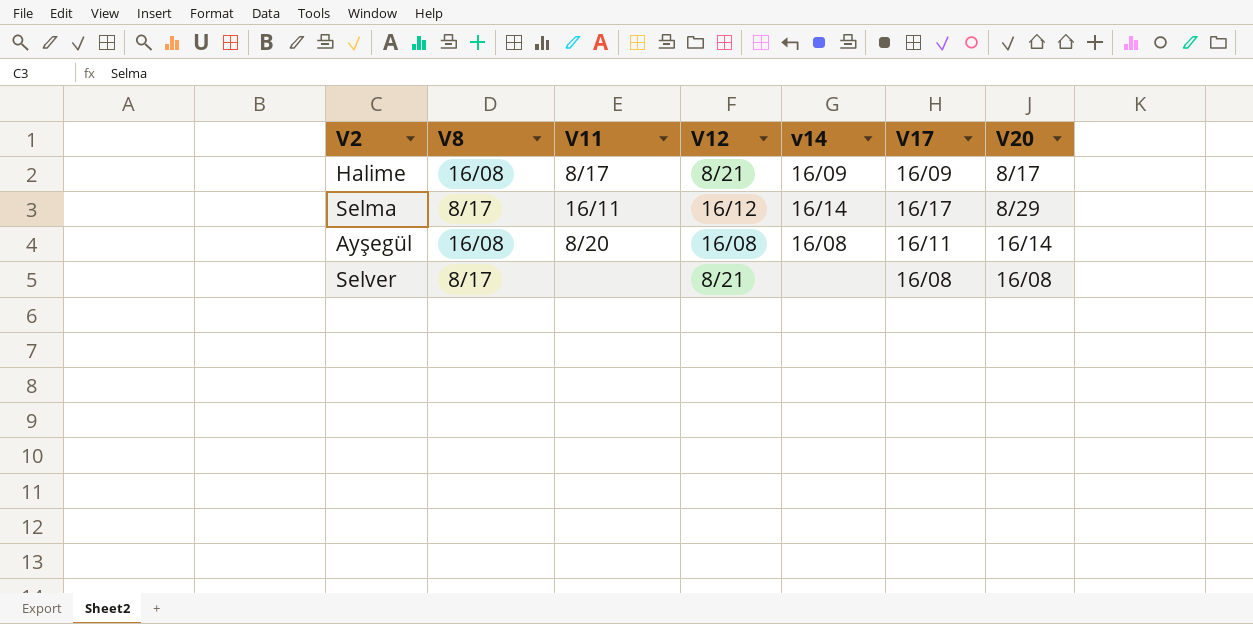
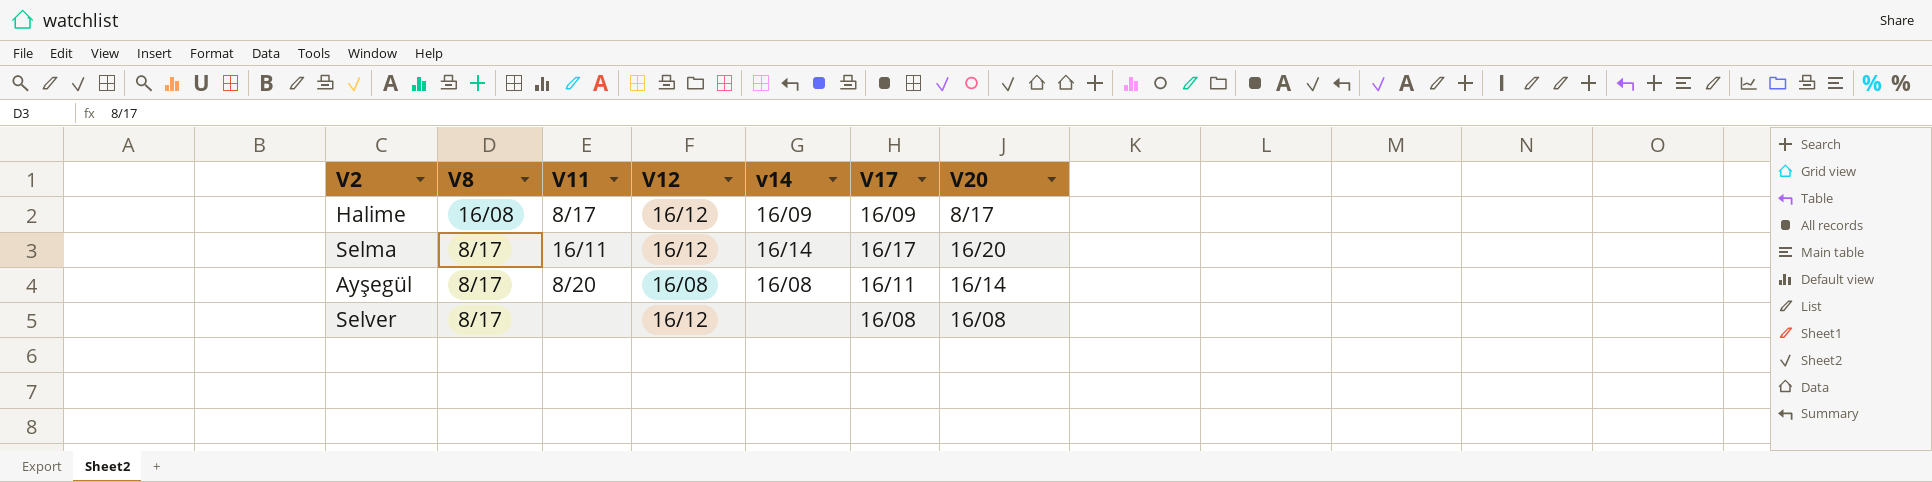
Halime | V12: 8/21 -> 16/12
Selma | V20: 8/29 -> 16/20
Ayşegül | V8: 16/08 -> 8/17
Selver | V12: 8/21 -> 16/12

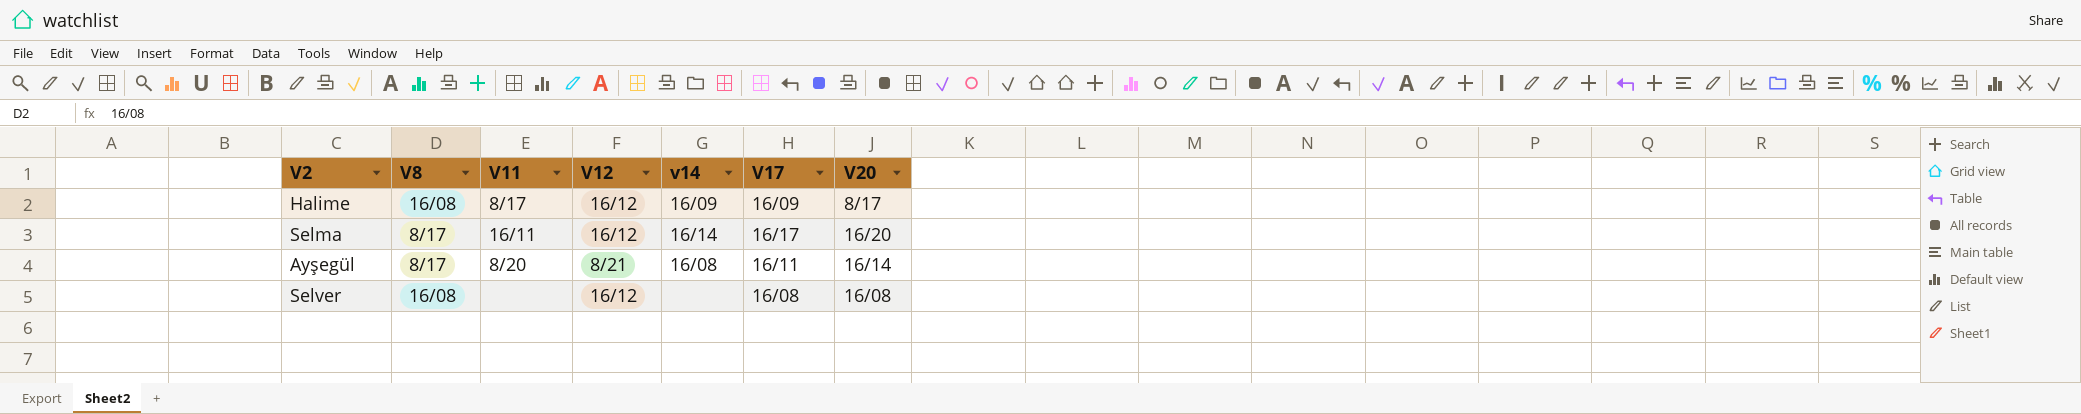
Ayşegül | V12: 16/08 -> 8/21
Selver | V8: 8/17 -> 16/08

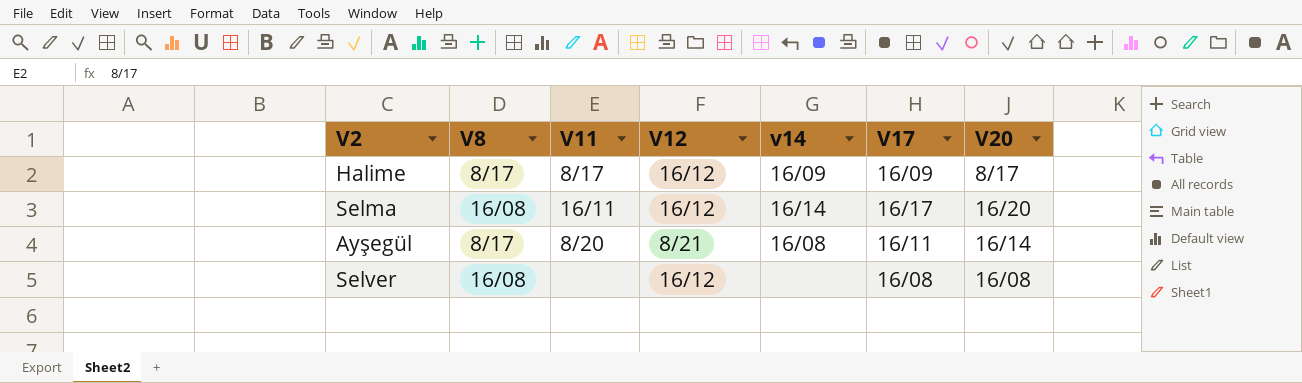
Halime | V8: 16/08 -> 8/17
Selma | V8: 8/17 -> 16/08

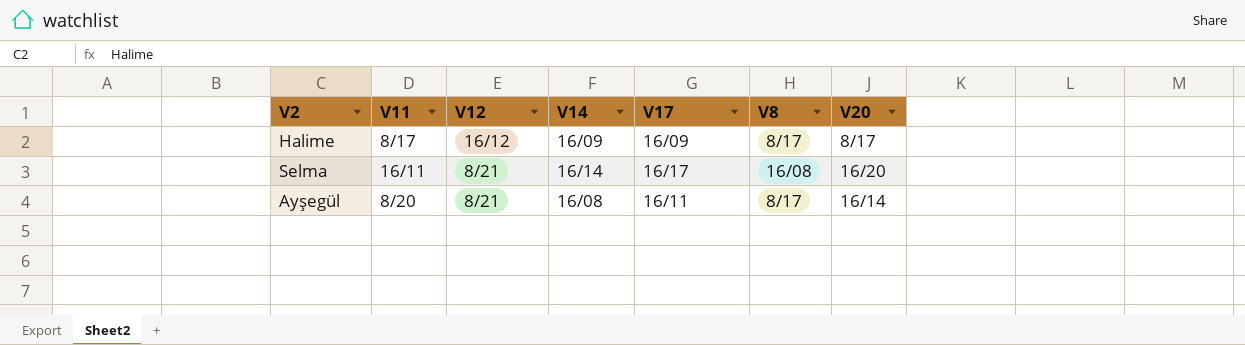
column name: v14 -> V14
column V8 | position: 2 -> 6
row Selver: 16/08 | none | 16/12 | none | 16/08 | 16/08 -> none
Selma | V12: 16/12 -> 8/21

